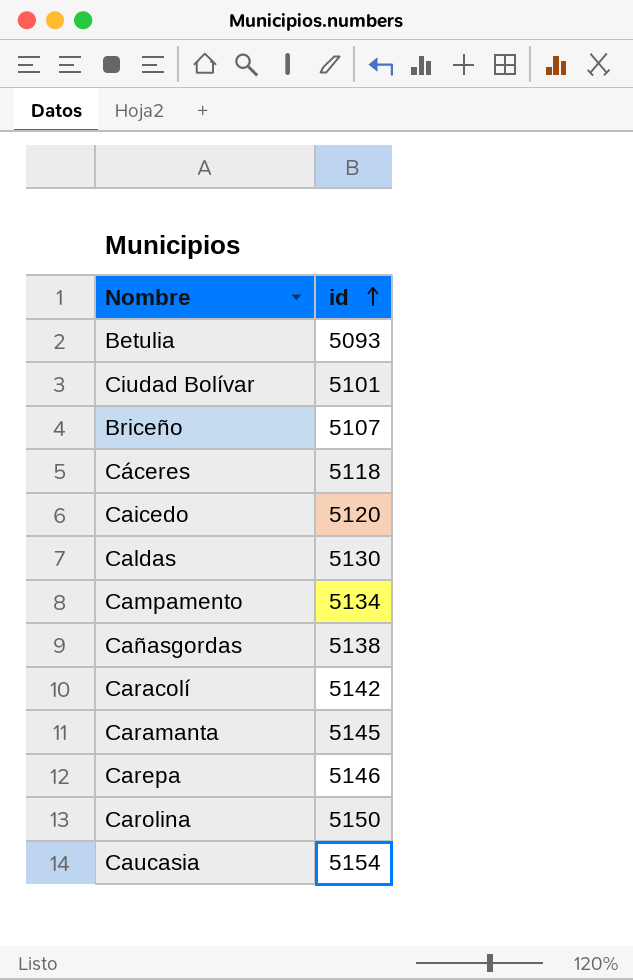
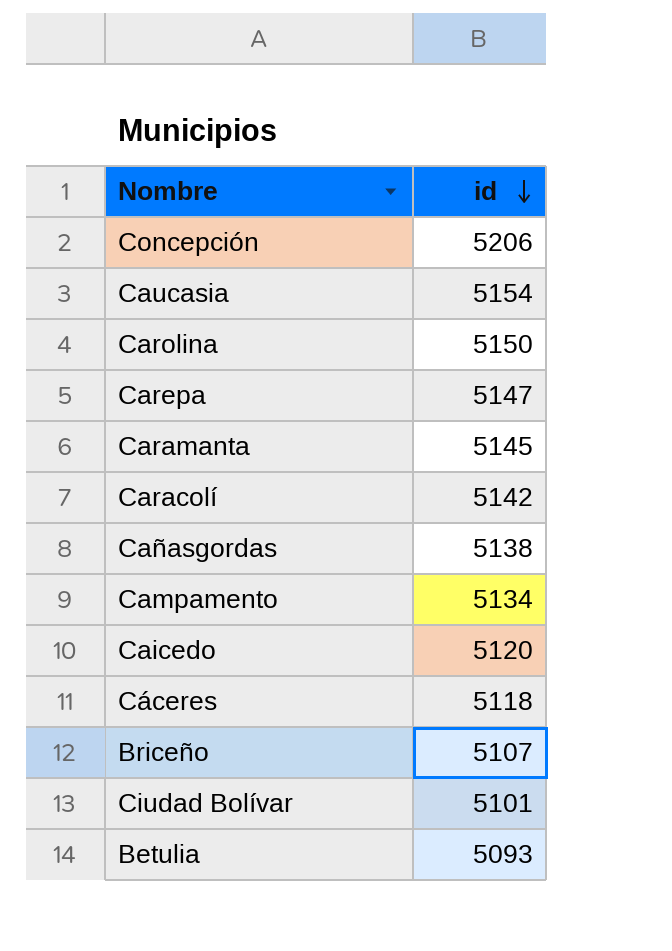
row order: id ascending -> id descending
row Caldas: 5130 -> none
row Concepción: none -> 5206
Carepa | id: 5146 -> 5147

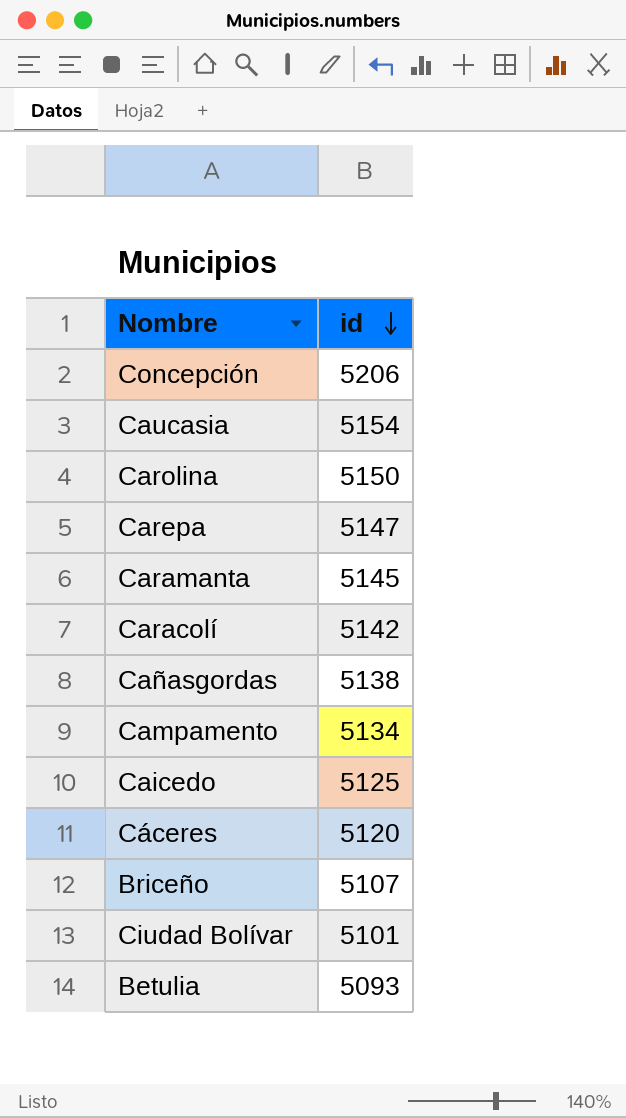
Caicedo | id: 5120 -> 5125
Cáceres | id: 5118 -> 5120

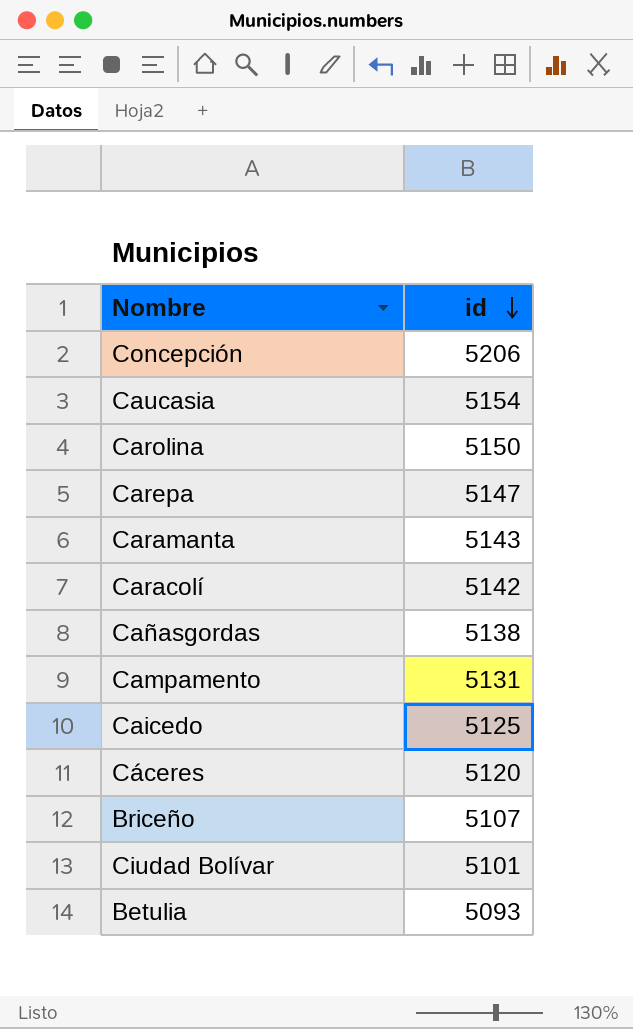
Caramanta | id: 5145 -> 5143
Campamento | id: 5134 -> 5131

